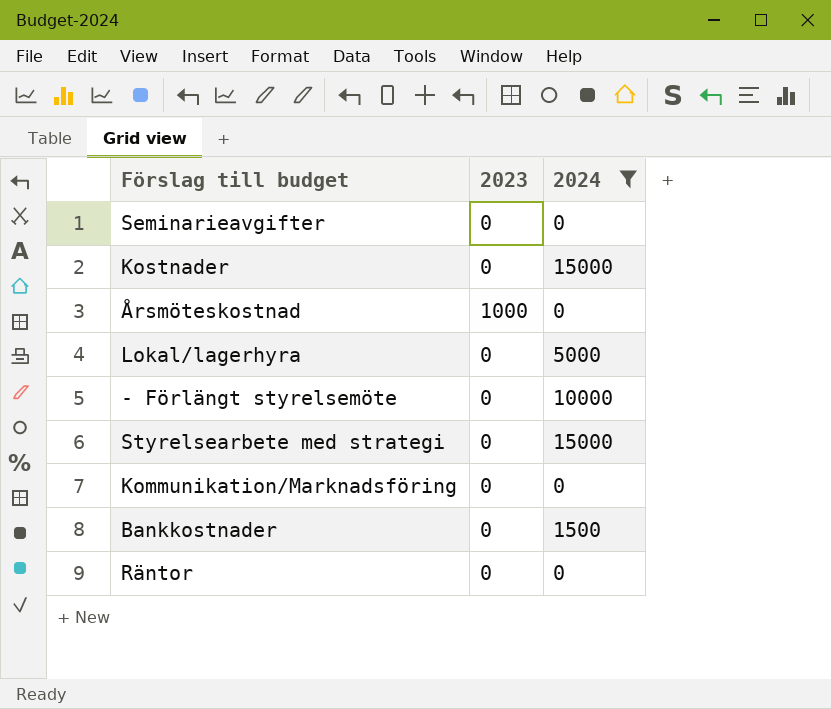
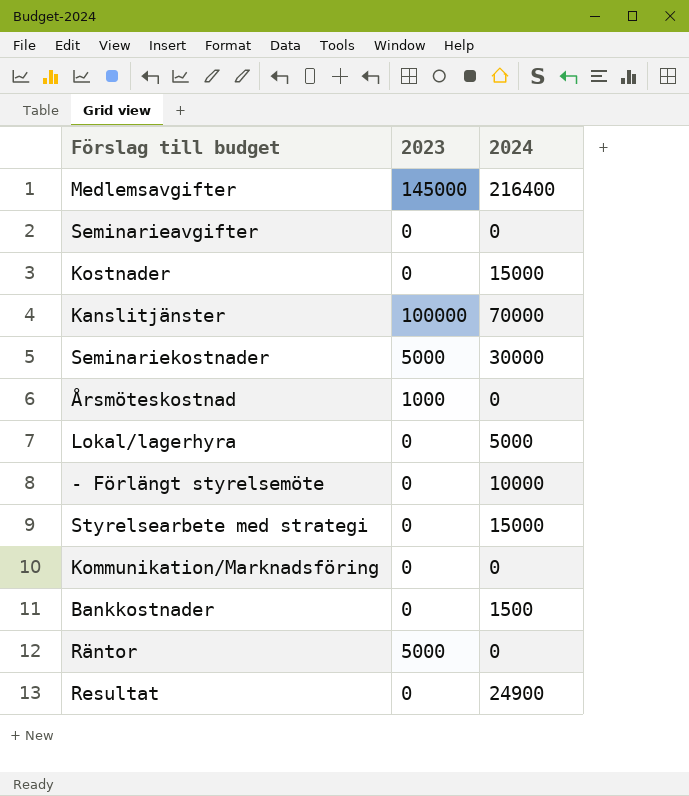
filter: 2024 <= 15000 -> none
Räntor | 2023: 0 -> 5000

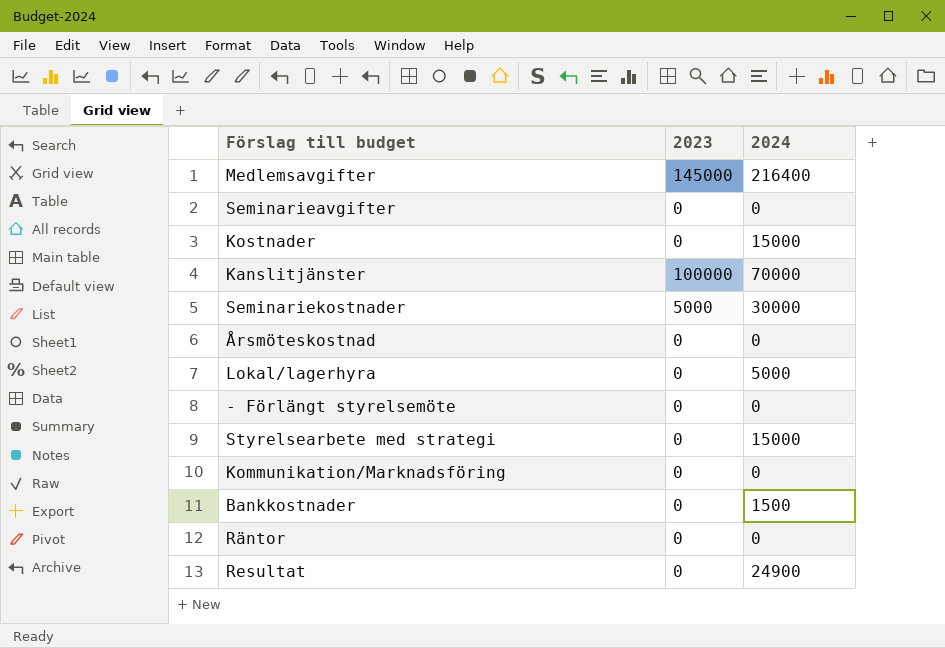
Årsmöteskostnad | 2023: 1000 -> 0
- Förlängt styrelsemöte | 2024: 10000 -> 0
Räntor | 2023: 5000 -> 0

